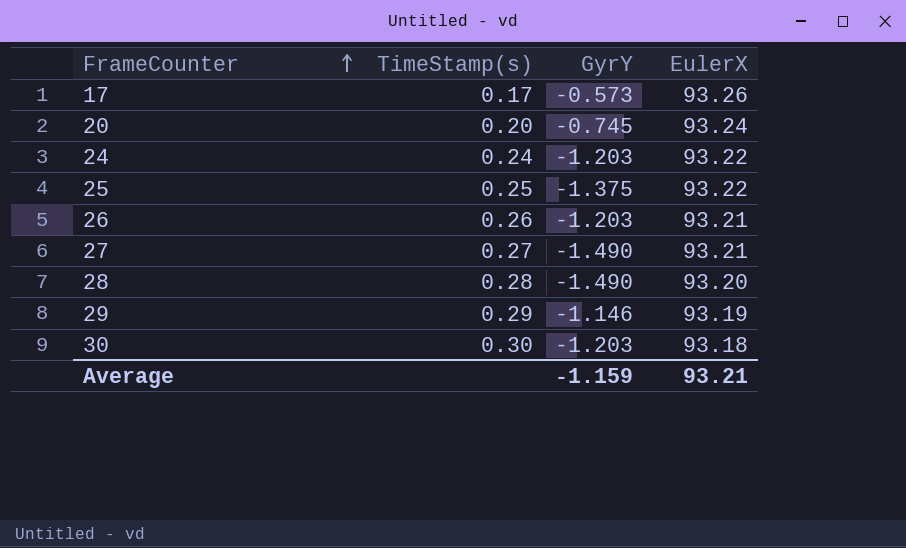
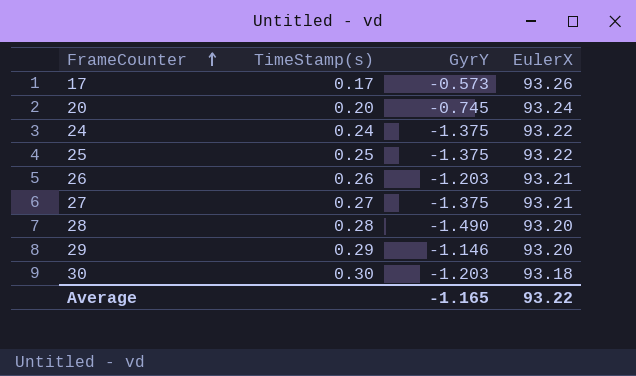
24 | GyrY: -1.203 -> -1.375
27 | GyrY: -1.490 -> -1.375
29 | EulerX: 93.19 -> 93.20
Average | GyrY: -1.159 -> -1.165
Average | EulerX: 93.21 -> 93.22

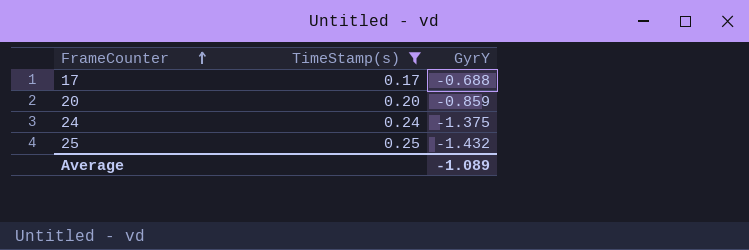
filter: none -> TimeStamp(s) <= 0.25
column EulerX | position: 4 -> none
17 | GyrY: -0.573 -> -0.688
20 | GyrY: -0.745 -> -0.859
25 | GyrY: -1.375 -> -1.432
Average | GyrY: -1.165 -> -1.089

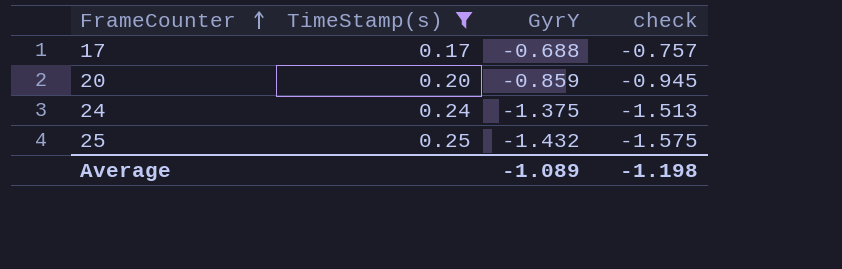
column check | formula: none -> [GyrY] * 1.1

